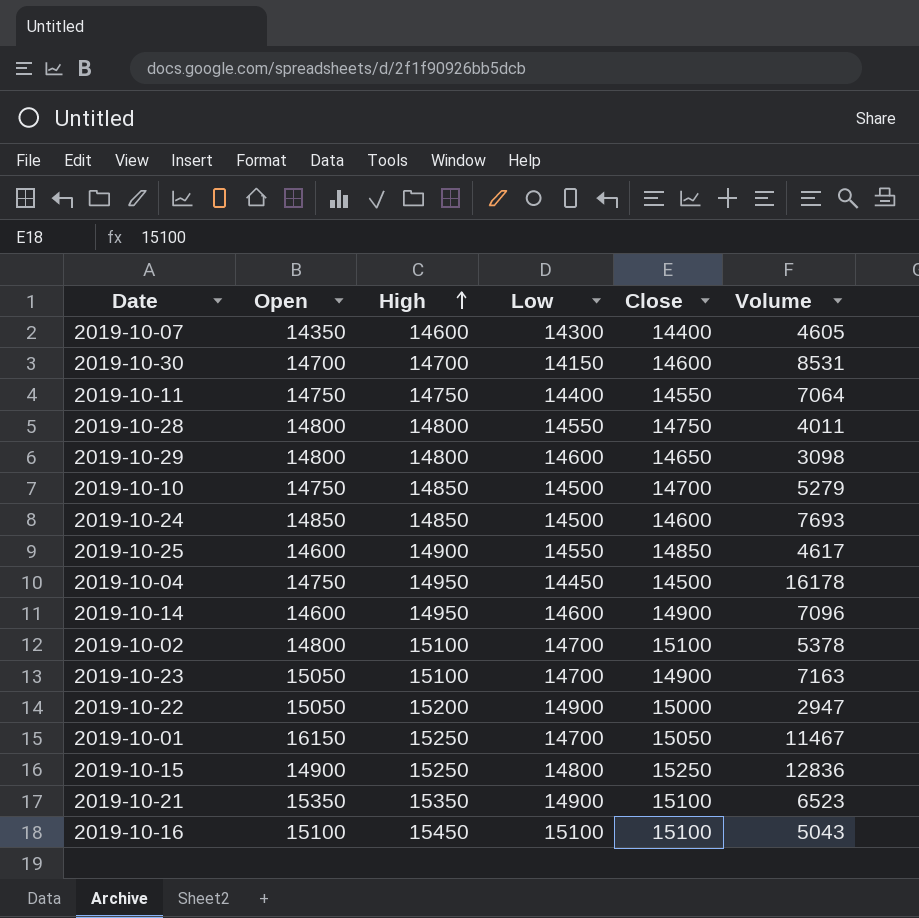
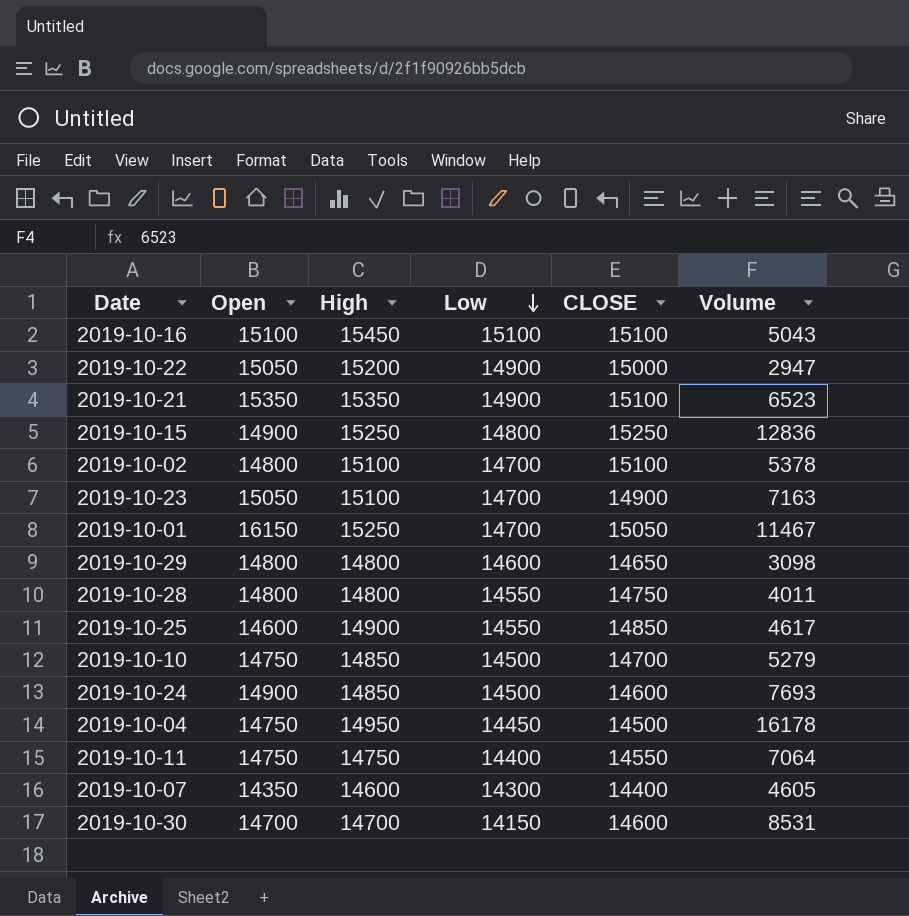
row order: High ascending -> Low descending
column name: Close -> CLOSE
row 2019-10-14: 14600 | 14950 | 14600 | 14900 | 7096 -> none
2019-10-24 | Open: 14850 -> 14900

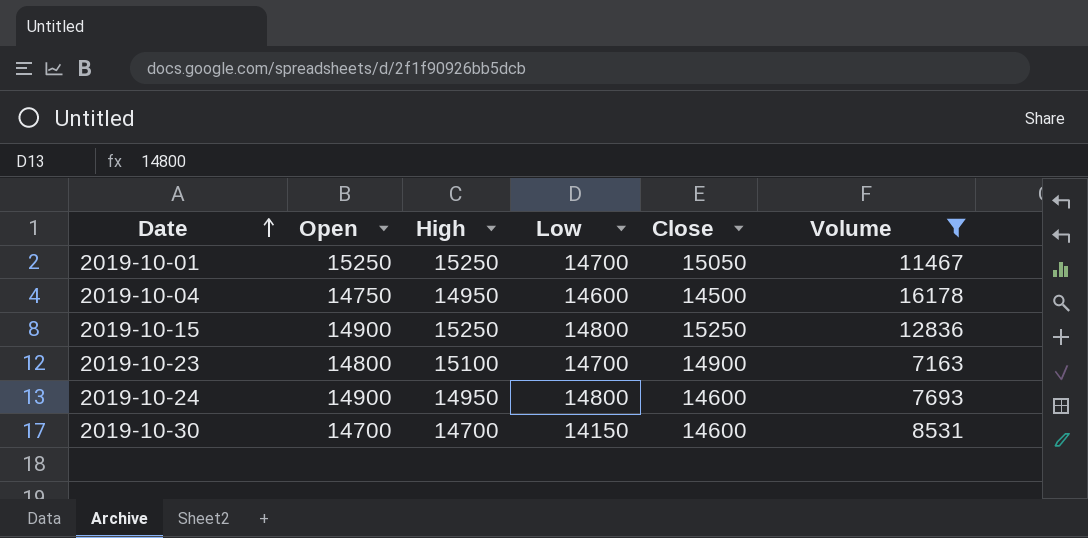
filter: none -> Volume >= 7163
row order: Low descending -> Date ascending
column name: CLOSE -> Close
2019-10-01 | Open: 16150 -> 15250
2019-10-04 | Low: 14450 -> 14600
2019-10-23 | Open: 15050 -> 14800
2019-10-24 | High: 14850 -> 14950
2019-10-24 | Low: 14500 -> 14800

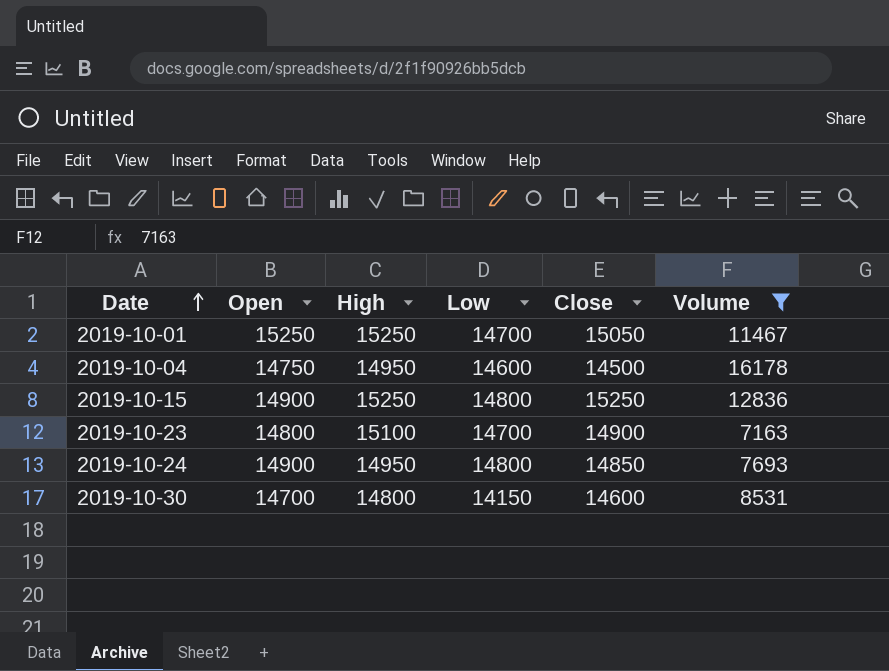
2019-10-24 | Close: 14600 -> 14850
2019-10-30 | High: 14700 -> 14800

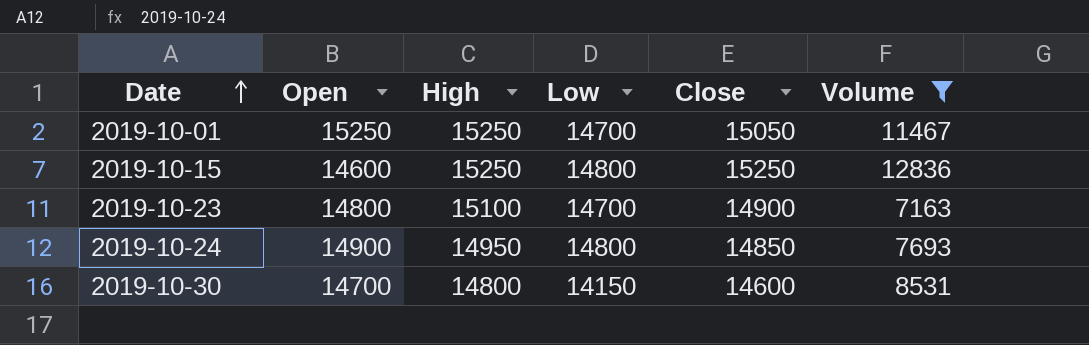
row 2019-10-04: 14750 | 14950 | 14600 | 14500 | 16178 -> none
2019-10-15 | Open: 14900 -> 14600

